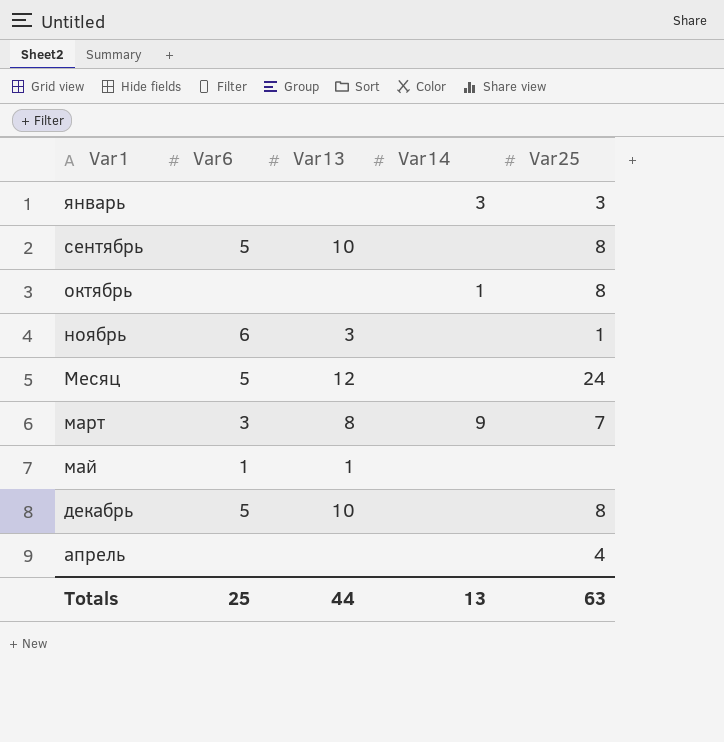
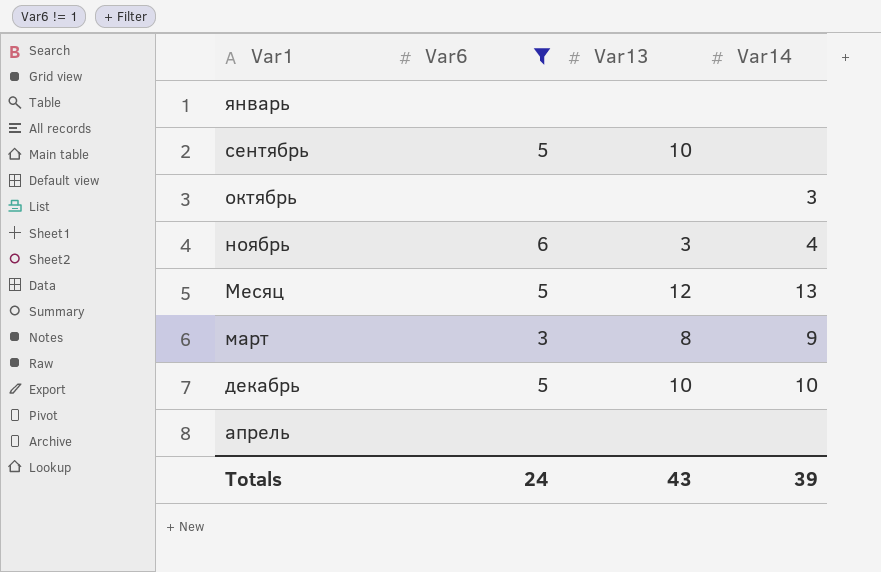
filter: none -> Var6 != 1
column Var25 | position: 5 -> none
январь | Var14: 3 -> none
октябрь | Var14: 1 -> 3
ноябрь | Var14: none -> 4
Месяц | Var14: none -> 13
декабрь | Var14: none -> 10
Totals | Var6: 25 -> 24
Totals | Var13: 44 -> 43
Totals | Var14: 13 -> 39

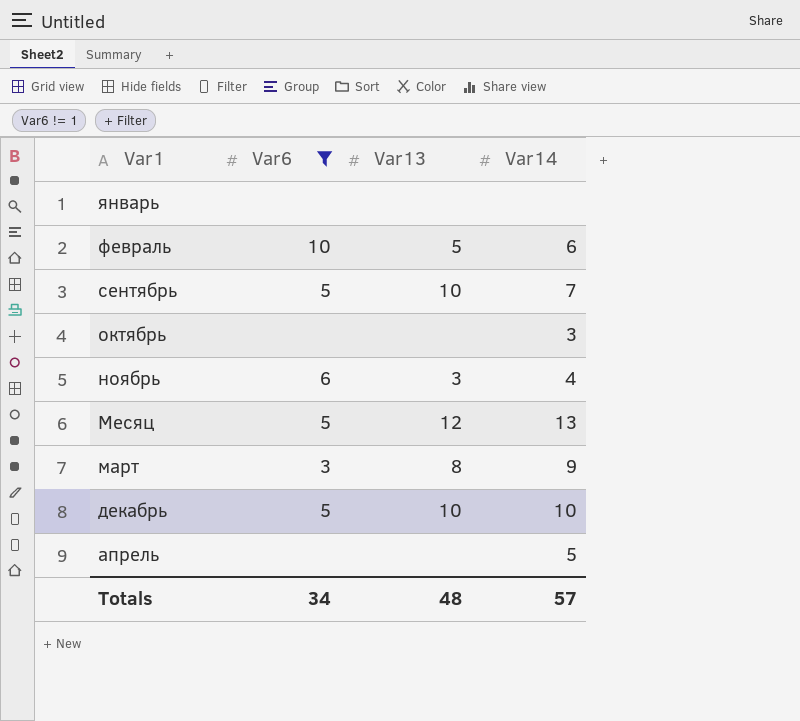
row февраль: none -> 10 | 5 | 6
сентябрь | Var14: none -> 7
апрель | Var14: none -> 5
Totals | Var6: 24 -> 34
Totals | Var13: 43 -> 48
Totals | Var14: 39 -> 57

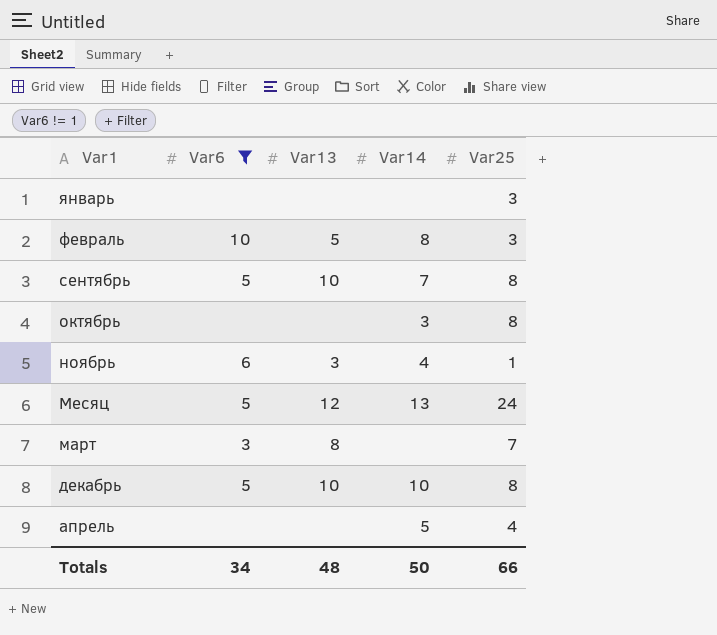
column Var25 | position: none -> 5
февраль | Var14: 6 -> 8
март | Var14: 9 -> none
Totals | Var14: 57 -> 50

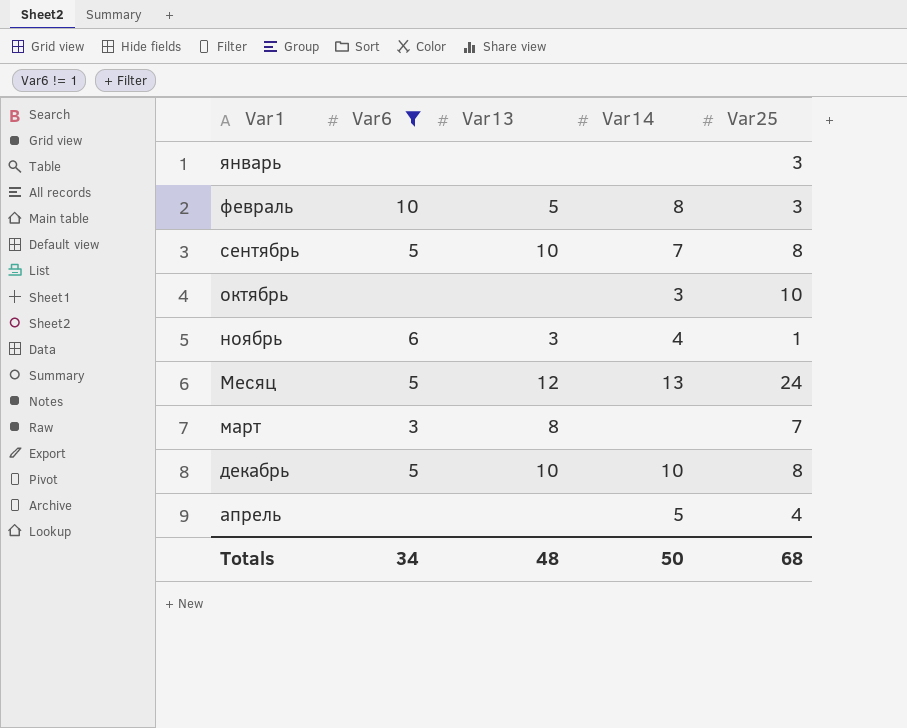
октябрь | Var25: 8 -> 10
Totals | Var25: 66 -> 68

